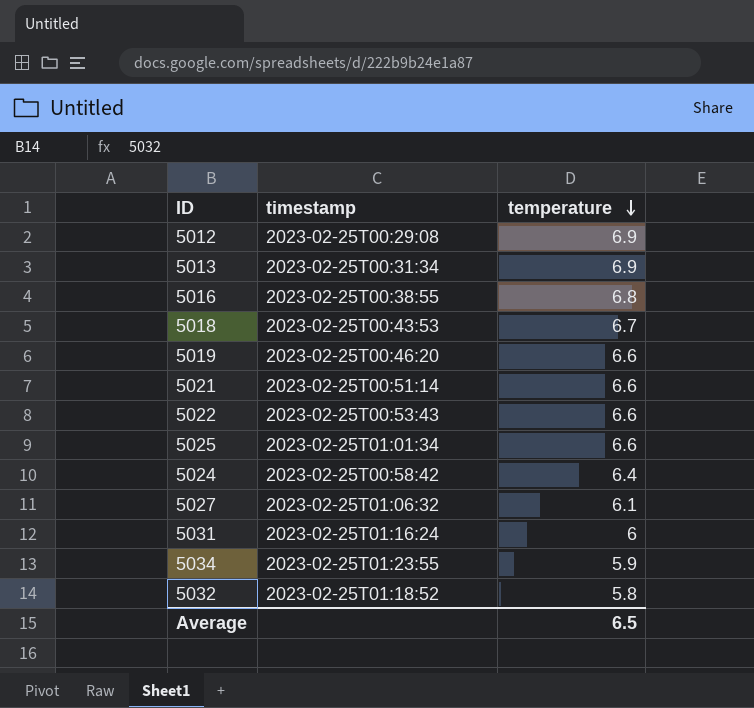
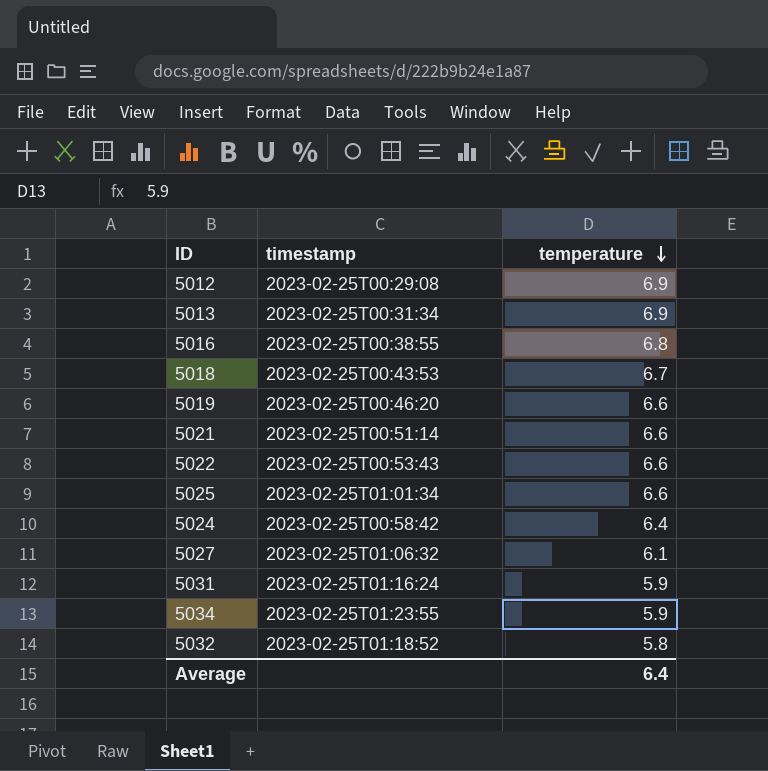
5031 | temperature: 6 -> 5.9
Average | temperature: 6.5 -> 6.4

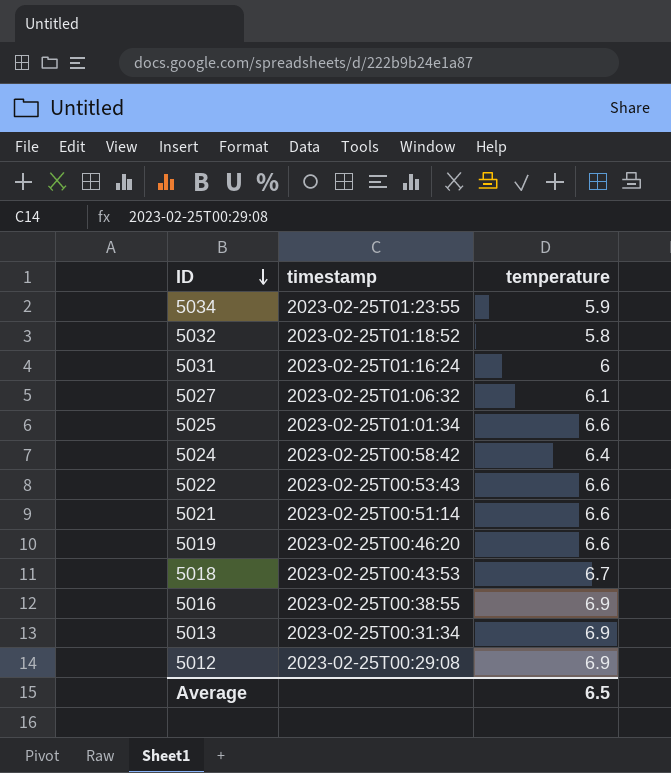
row order: temperature descending -> ID descending
5031 | temperature: 5.9 -> 6
5016 | temperature: 6.8 -> 6.9
Average | temperature: 6.4 -> 6.5

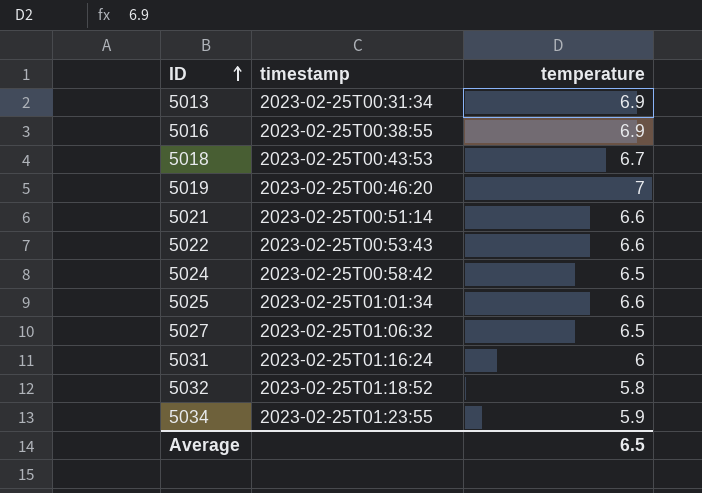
row order: ID descending -> ID ascending
row 5012: 2023-02-25T00:29:08 | 6.9 -> none
5019 | temperature: 6.6 -> 7
5024 | temperature: 6.4 -> 6.5
5027 | temperature: 6.1 -> 6.5

